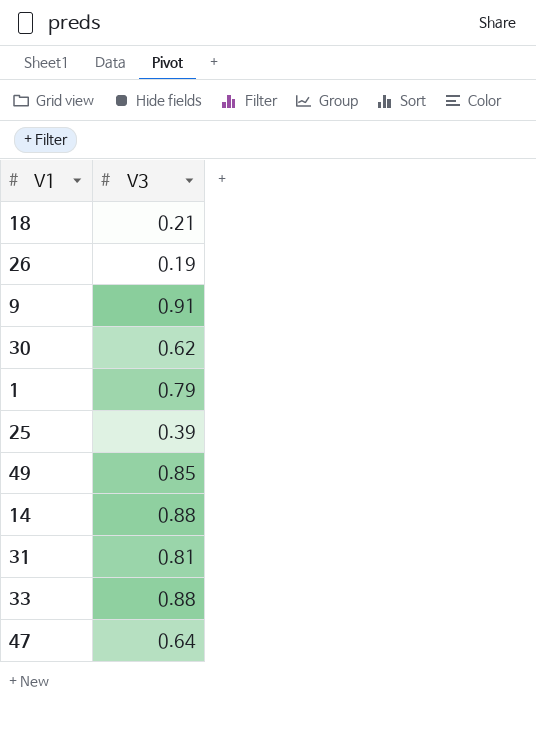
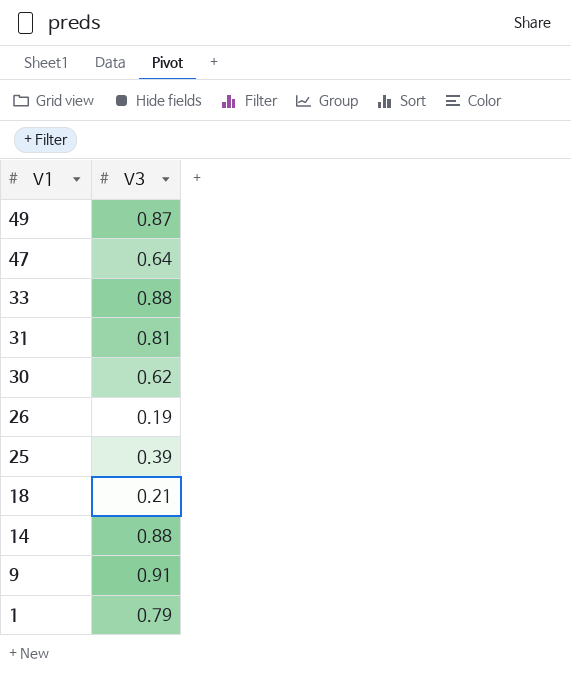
row order: none -> V1 descending
49 | V3: 0.85 -> 0.87

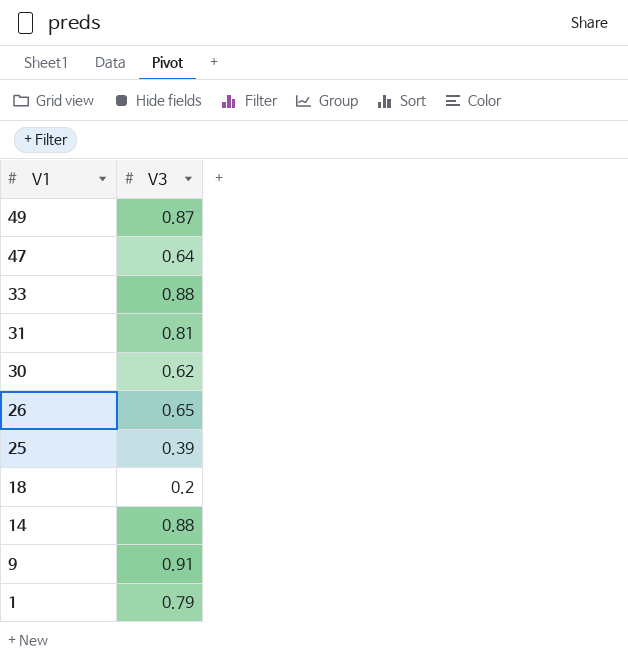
26 | V3: 0.19 -> 0.65
18 | V3: 0.21 -> 0.2

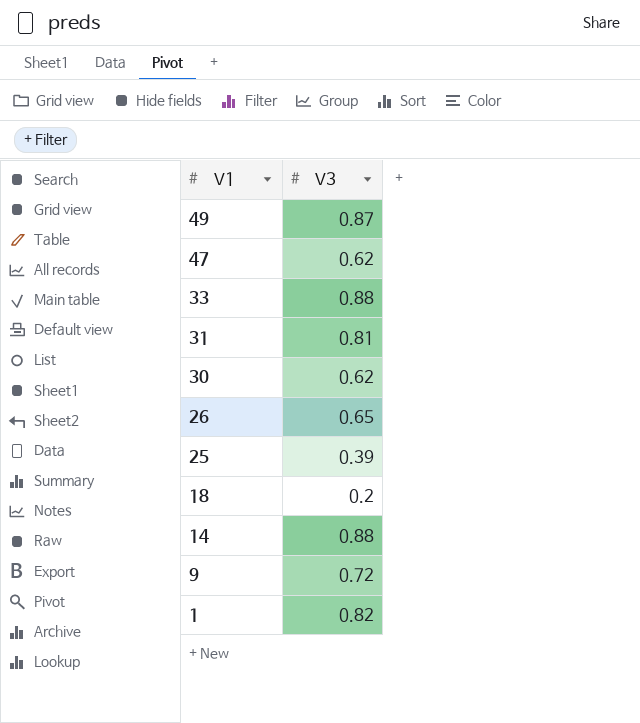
47 | V3: 0.64 -> 0.62
9 | V3: 0.91 -> 0.72
1 | V3: 0.79 -> 0.82

